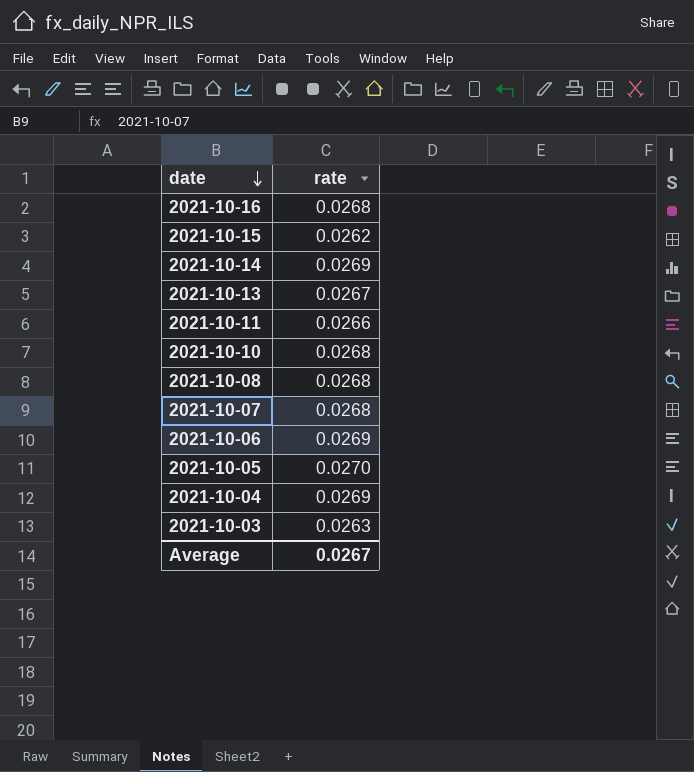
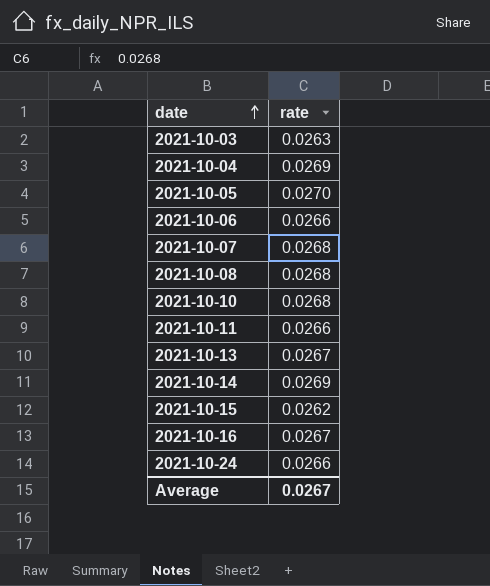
row order: date descending -> date ascending
2021-10-06 | rate: 0.0269 -> 0.0266
2021-10-16 | rate: 0.0268 -> 0.0267
row 2021-10-24: none -> 0.0266

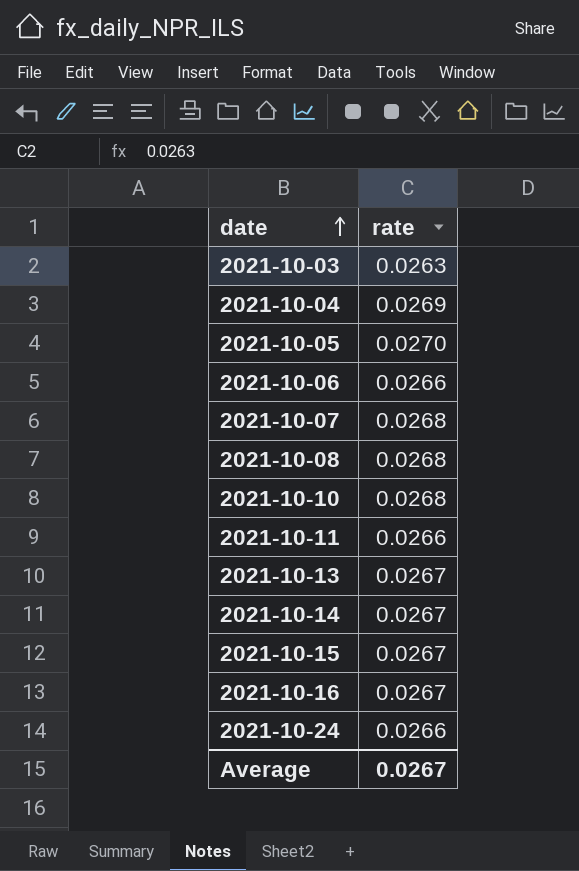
2021-10-14 | rate: 0.0269 -> 0.0267
2021-10-15 | rate: 0.0262 -> 0.0267

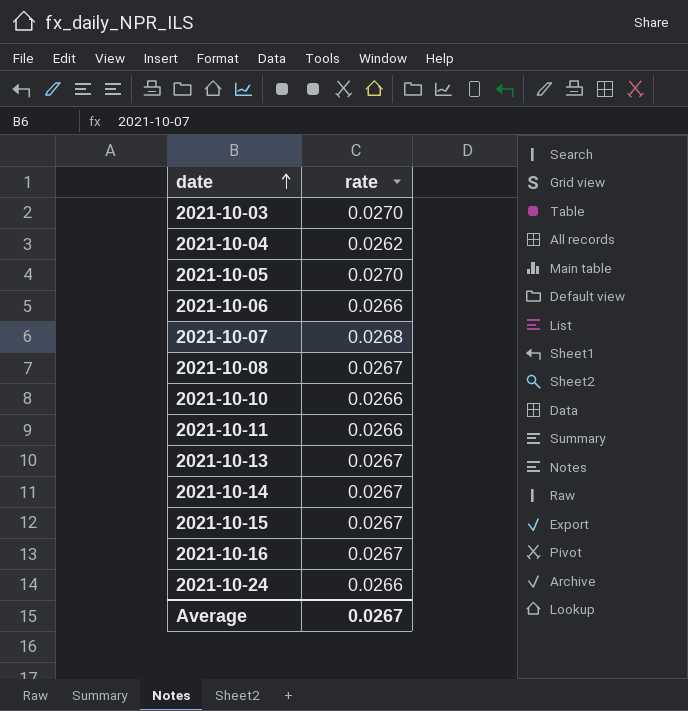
2021-10-03 | rate: 0.0263 -> 0.0270
2021-10-04 | rate: 0.0269 -> 0.0262
2021-10-08 | rate: 0.0268 -> 0.0267
2021-10-10 | rate: 0.0268 -> 0.0266

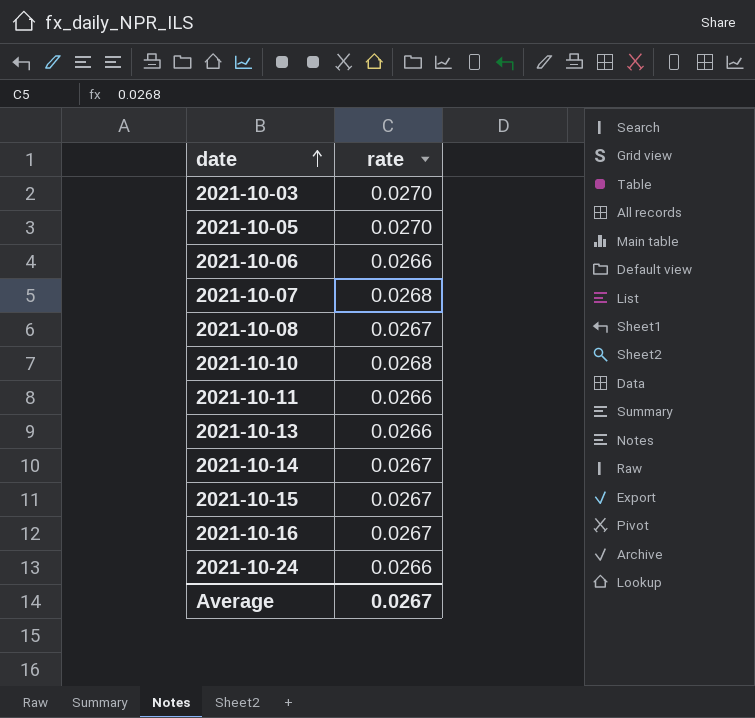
row 2021-10-04: 0.0262 -> none
2021-10-10 | rate: 0.0266 -> 0.0268
2021-10-13 | rate: 0.0267 -> 0.0266

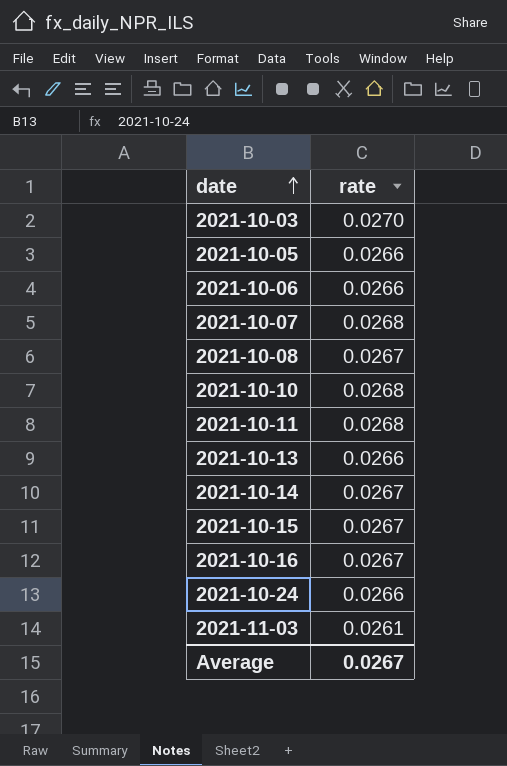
2021-10-05 | rate: 0.0270 -> 0.0266
2021-10-11 | rate: 0.0266 -> 0.0268
row 2021-11-03: none -> 0.0261

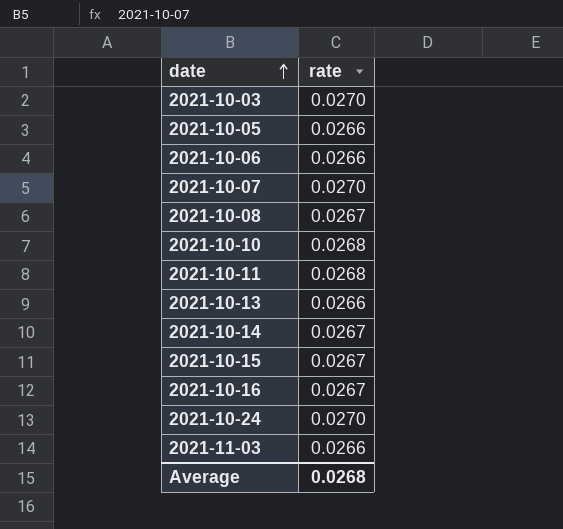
2021-10-07 | rate: 0.0268 -> 0.0270
2021-10-24 | rate: 0.0266 -> 0.0270
2021-11-03 | rate: 0.0261 -> 0.0266
Average | rate: 0.0267 -> 0.0268

